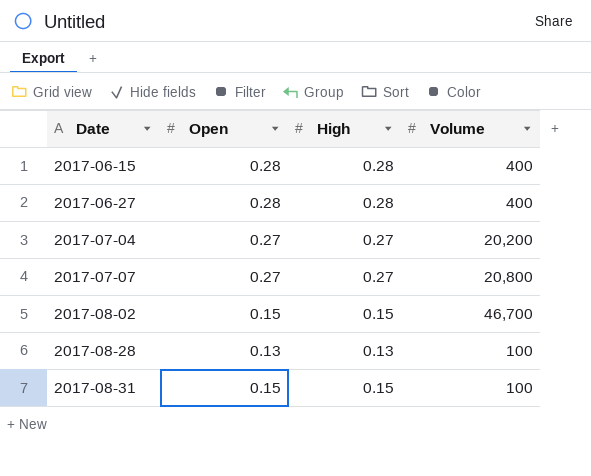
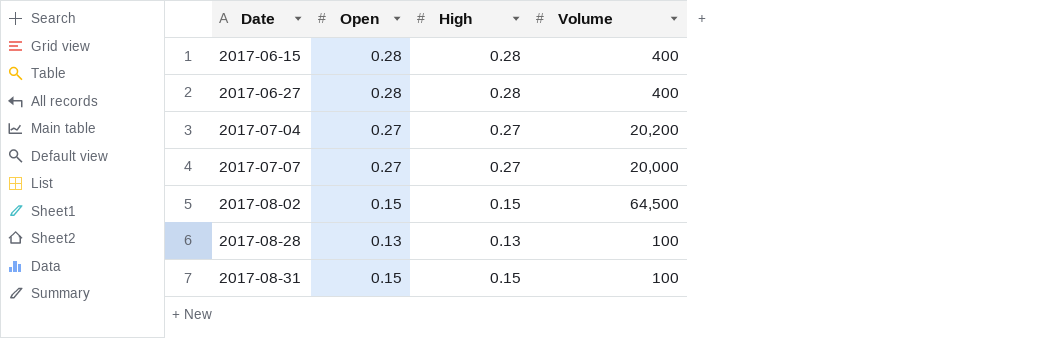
2017-07-07 | Volume: 20,800 -> 20,000
2017-08-02 | Volume: 46,700 -> 64,500

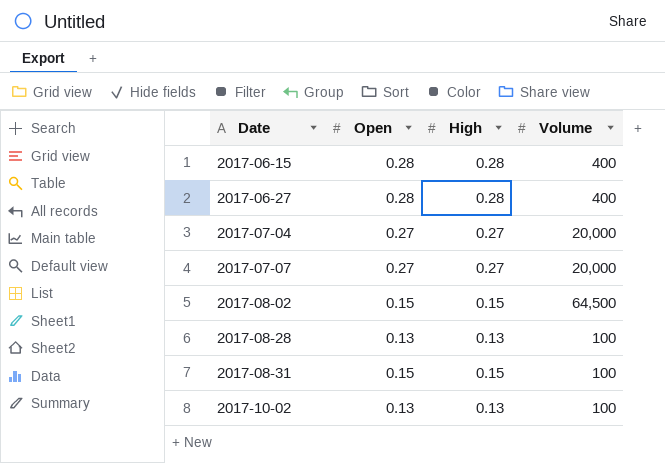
2017-07-04 | Volume: 20,200 -> 20,000
row 2017-10-02: none -> 0.13 | 0.13 | 100

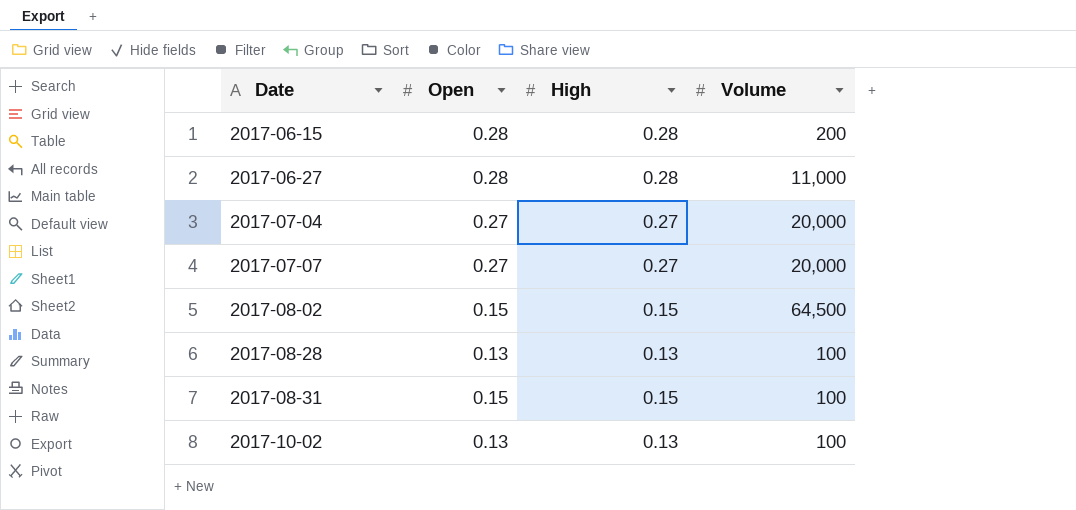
2017-06-15 | Volume: 400 -> 200
2017-06-27 | Volume: 400 -> 11,000

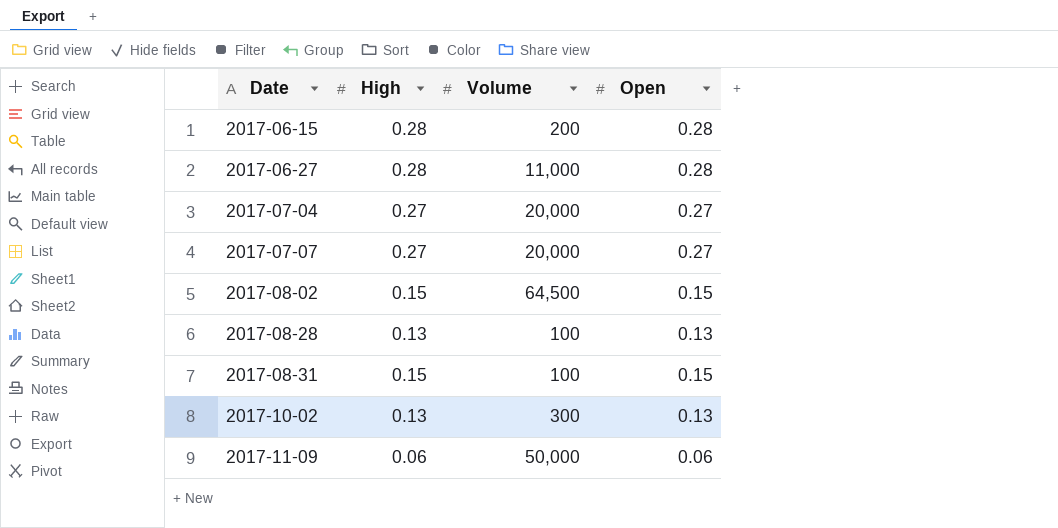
column Open | position: 2 -> 4
2017-10-02 | Volume: 100 -> 300
row 2017-11-09: none -> 0.06 | 50,000 | 0.06

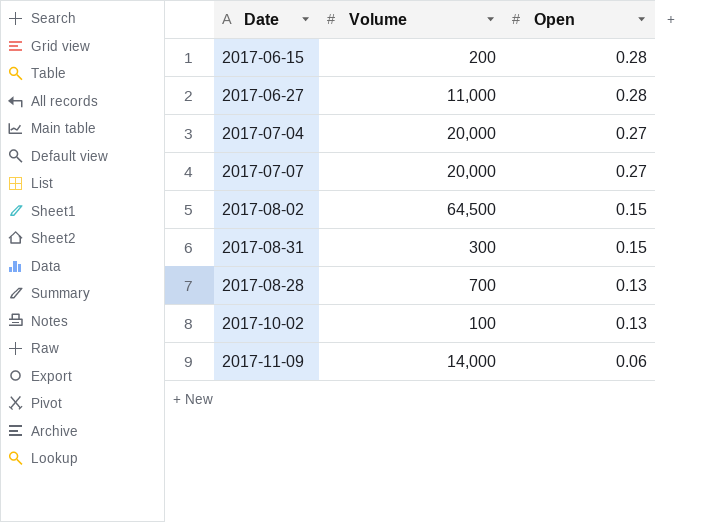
row order: Date ascending -> Open descending
column High | position: 2 -> none
2017-08-31 | Volume: 100 -> 300
2017-08-28 | Volume: 100 -> 700
2017-10-02 | Volume: 300 -> 100
2017-11-09 | Volume: 50,000 -> 14,000

